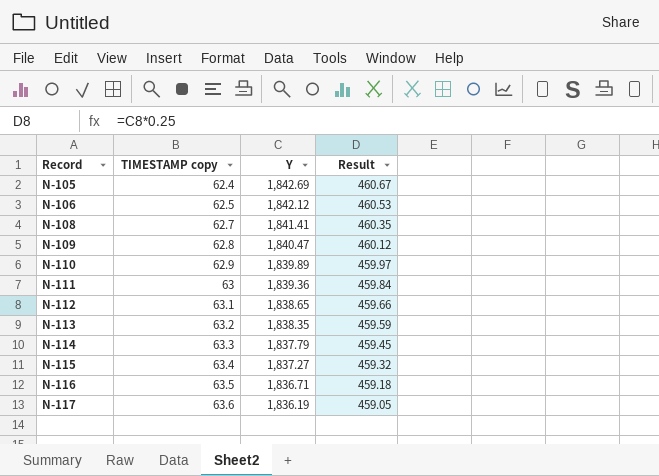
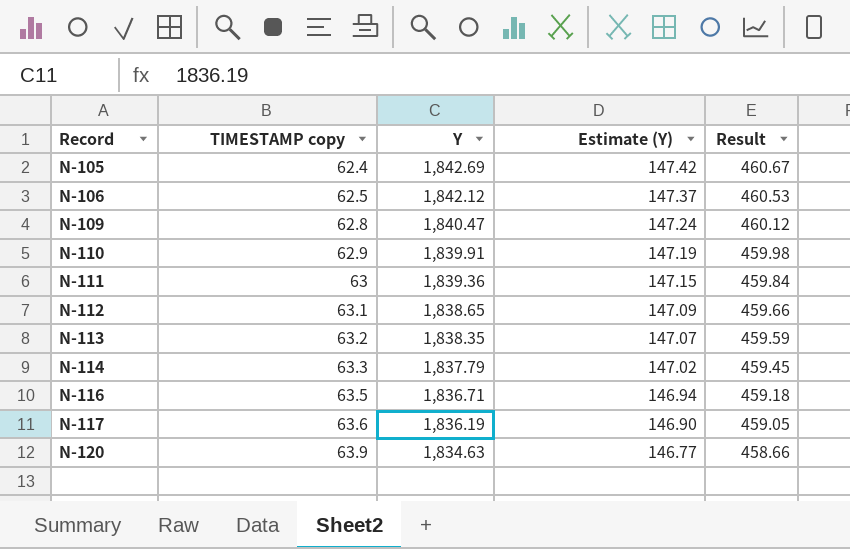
column Estimate (Y) | formula: none -> [Y] * 0.08
row N-108: 62.7 | 1,841.41 | 460.35 -> none
row N-115: 63.4 | 1,837.27 | 459.32 -> none
N-110 | Y: 1,839.89 -> 1,839.91
N-110 | Result: 459.97 -> 459.98
row N-120: none -> 63.9 | 1,834.63 | 146.77 | 458.66

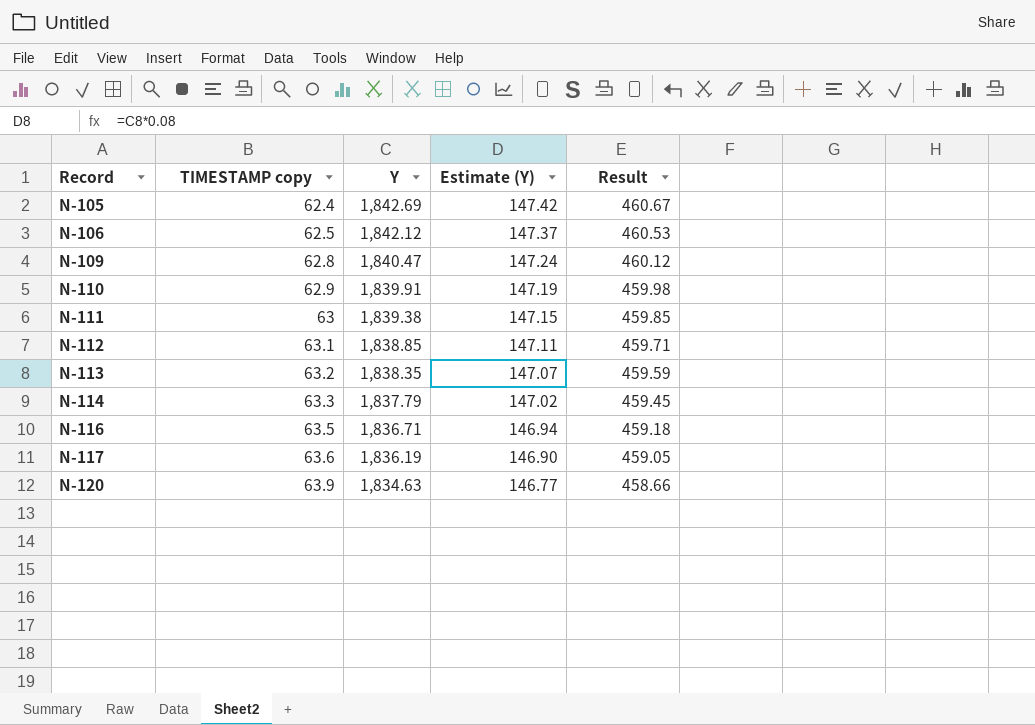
N-111 | Y: 1,839.36 -> 1,839.38
N-111 | Result: 459.84 -> 459.85
N-112 | Y: 1,838.65 -> 1,838.85
N-112 | Estimate (Y): 147.09 -> 147.11
N-112 | Result: 459.66 -> 459.71

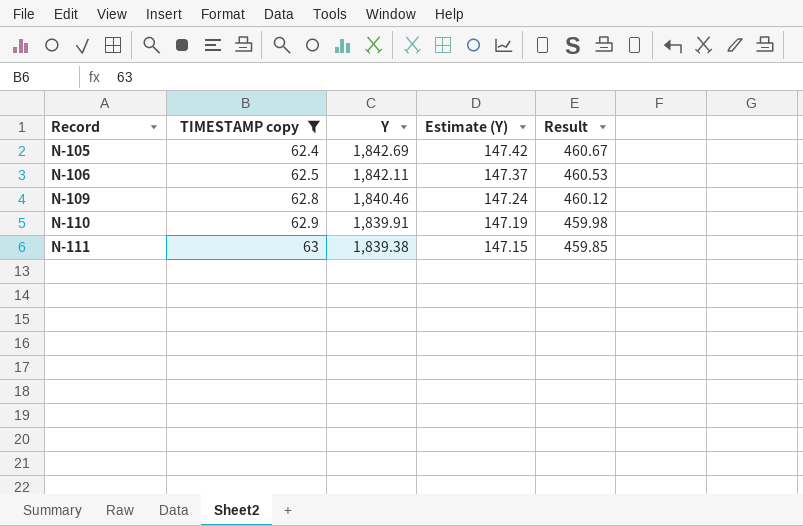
filter: none -> TIMESTAMP copy <= 63
N-106 | Y: 1,842.12 -> 1,842.11
N-109 | Y: 1,840.47 -> 1,840.46

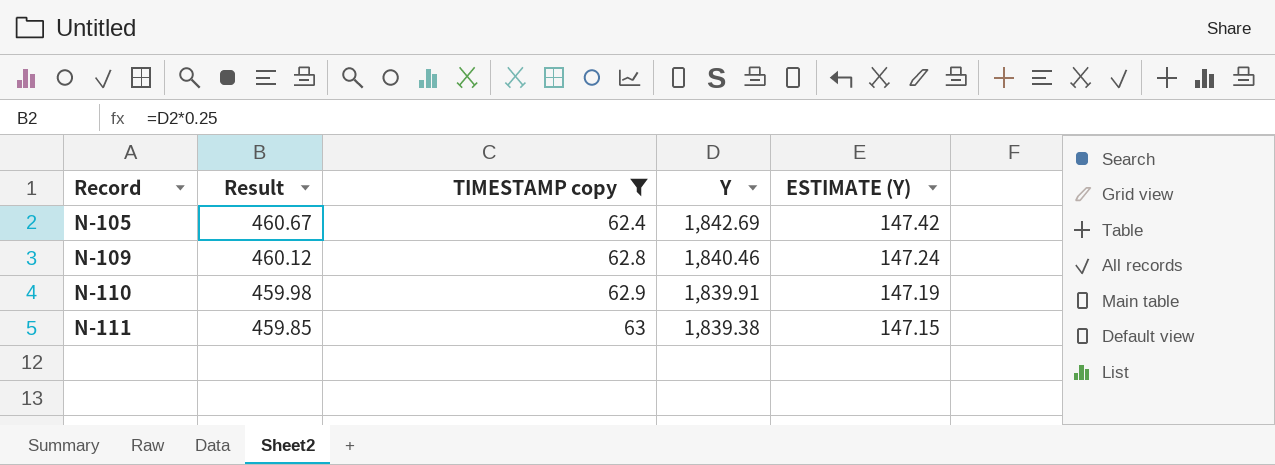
column Result | position: 5 -> 2
column name: Estimate (Y) -> ESTIMATE (Y)
row N-106: 62.5 | 1,842.11 | 147.37 | 460.53 -> none

